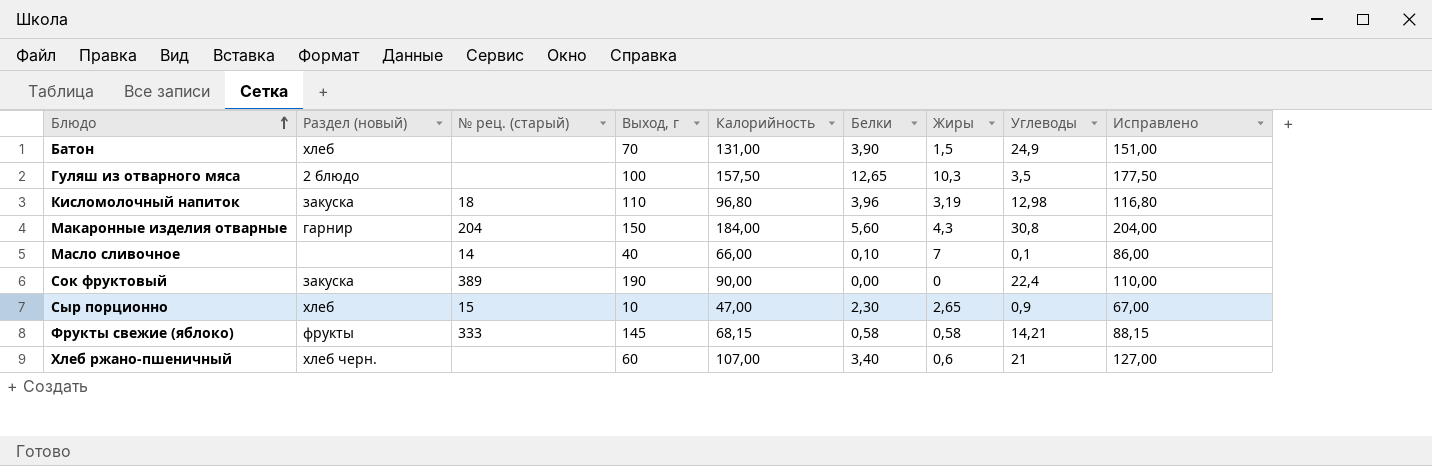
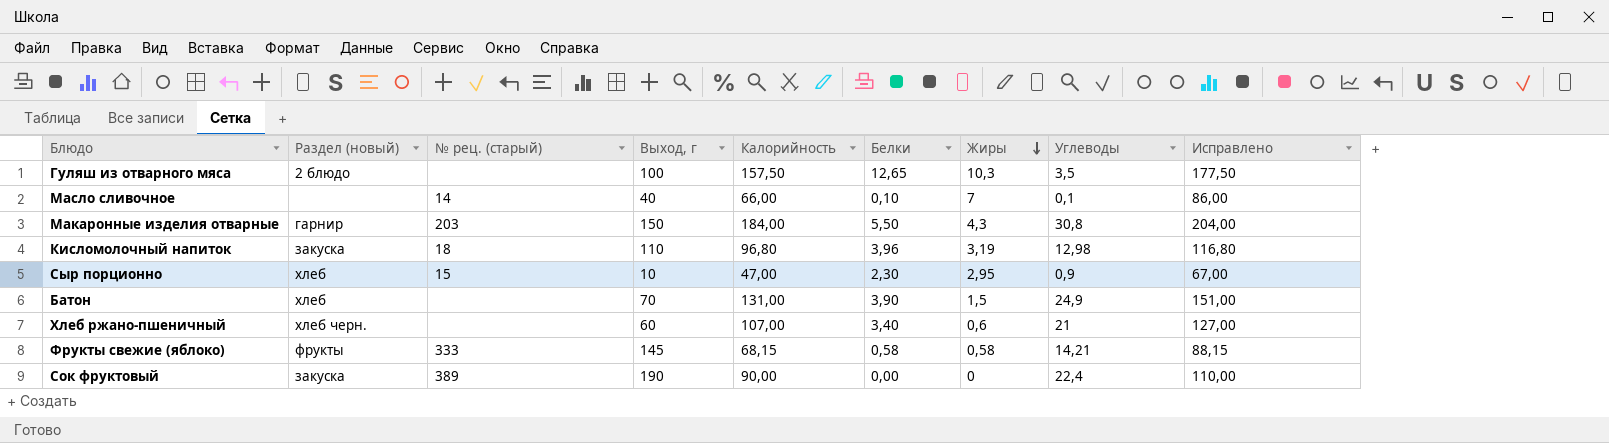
row order: Блюдо ascending -> Жиры descending
Макаронные изделия отварные | № рец. (старый): 204 -> 203
Макаронные изделия отварные | Белки: 5,60 -> 5,50
Сыр порционно | Жиры: 2,65 -> 2,95

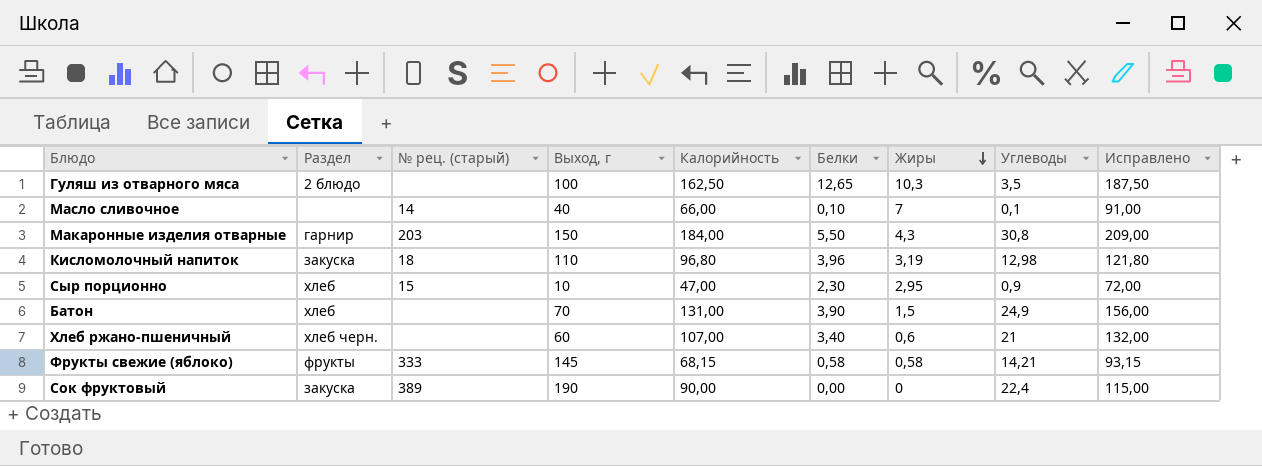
column name: Раздел (новый) -> Раздел
column Исправлено | formula: [Калорийность] + 20 -> [Калорийность] + 25
Гуляш из отварного мяса | Калорийность: 157,50 -> 162,50

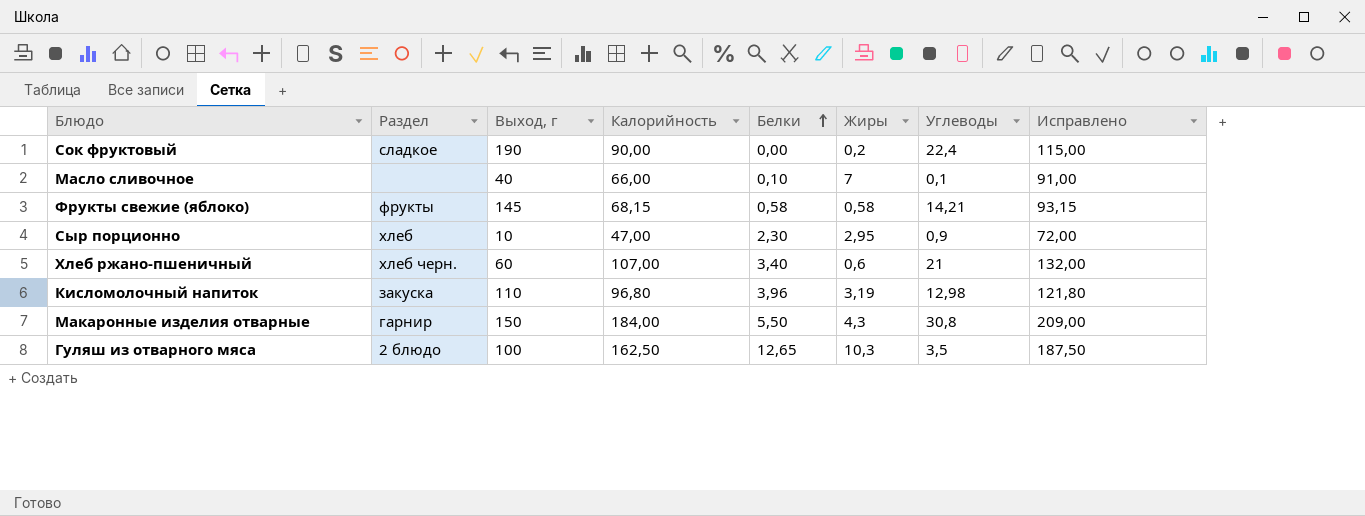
row order: Жиры descending -> Белки ascending
column № рец. (старый) | position: 3 -> none
row Батон: хлеб | none | 70 | 131,00 | 3,90 | 1,5 | 24,9 | 156,00 -> none
Сок фруктовый | Раздел: закуска -> сладкое
Сок фруктовый | Жиры: 0 -> 0,2

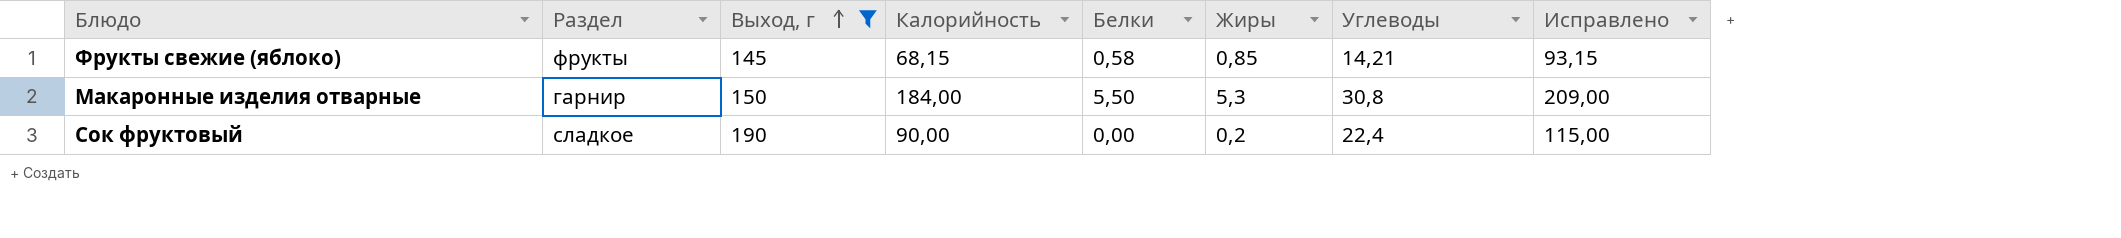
filter: none -> Выход, г >= 145
row order: Белки ascending -> Выход, г ascending
Фрукты свежие (яблоко) | Жиры: 0,58 -> 0,85
Макаронные изделия отварные | Жиры: 4,3 -> 5,3

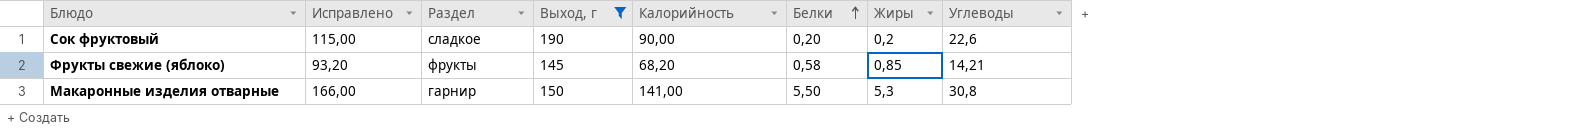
row order: Выход, г ascending -> Белки ascending
column Исправлено | position: 8 -> 2
Сок фруктовый | Белки: 0,00 -> 0,20
Сок фруктовый | Углеводы: 22,4 -> 22,6
Фрукты свежие (яблоко) | Исправлено: 93,15 -> 93,20
Фрукты свежие (яблоко) | Калорийность: 68,15 -> 68,20
Макаронные изделия отварные | Исправлено: 209,00 -> 166,00
Макаронные изделия отварные | Калорийность: 184,00 -> 141,00

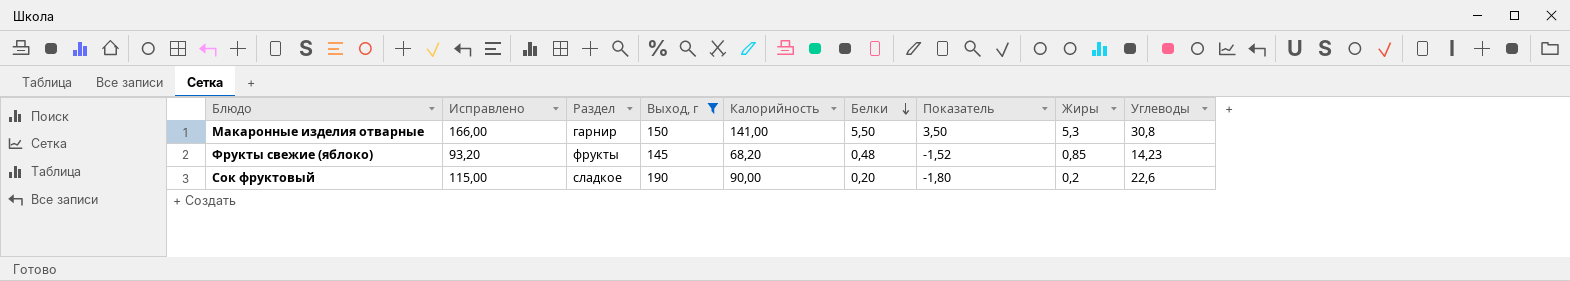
row order: Белки ascending -> Белки descending
column Показатель | formula: none -> [Белки] - 2
Фрукты свежие (яблоко) | Белки: 0,58 -> 0,48
Фрукты свежие (яблоко) | Углеводы: 14,21 -> 14,23

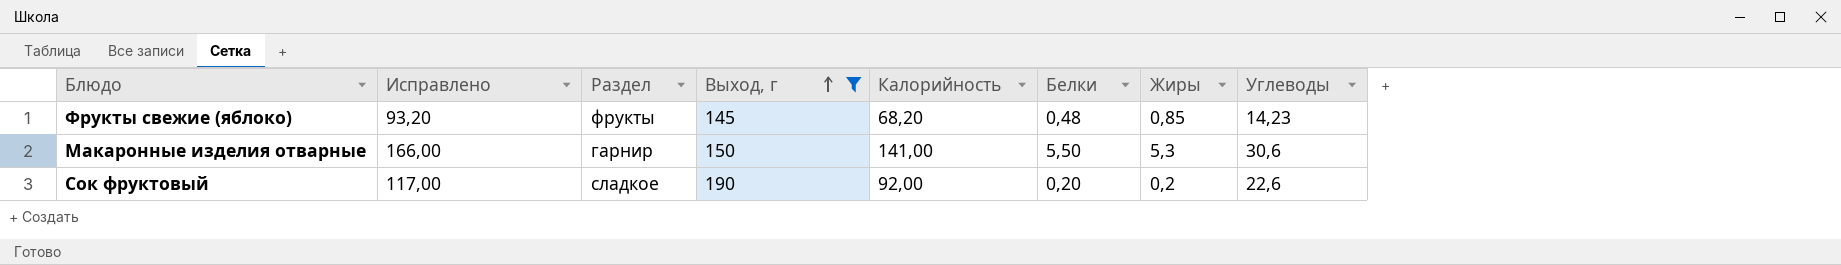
row order: Белки descending -> Выход, г ascending
column Показатель | formula: [Белки] - 2 -> none
Макаронные изделия отварные | Углеводы: 30,8 -> 30,6
Сок фруктовый | Исправлено: 115,00 -> 117,00
Сок фруктовый | Калорийность: 90,00 -> 92,00

